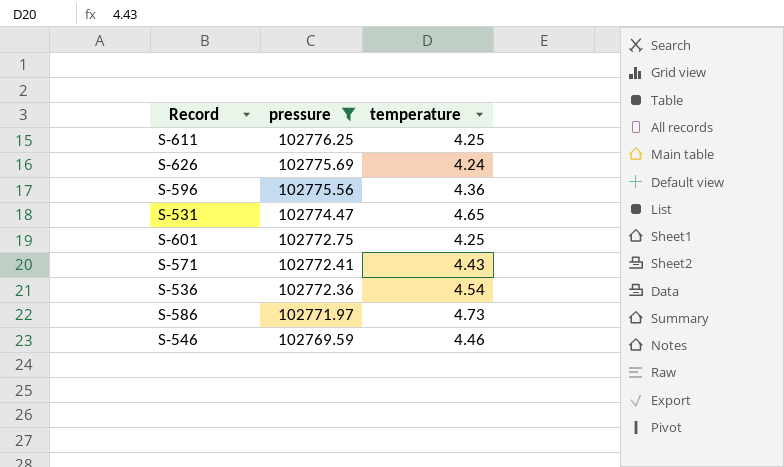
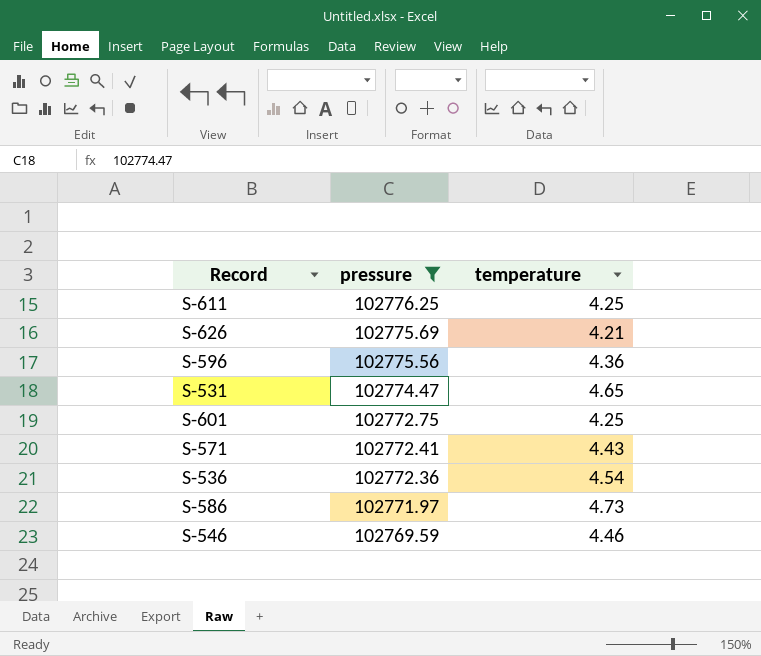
S-626 | temperature: 4.24 -> 4.21

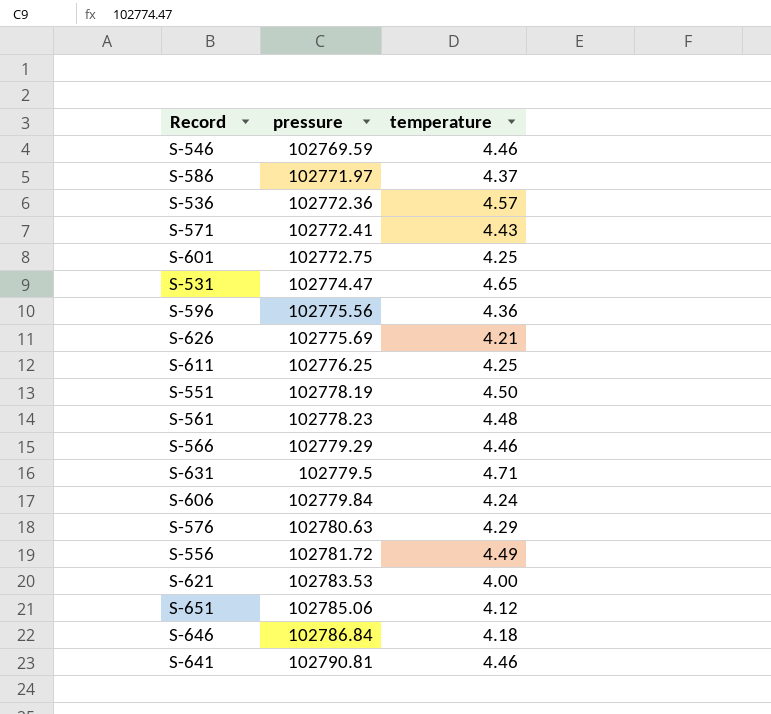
filter: pressure <= 102776.25 -> none
row order: pressure descending -> pressure ascending
S-586 | temperature: 4.73 -> 4.37
S-536 | temperature: 4.54 -> 4.57

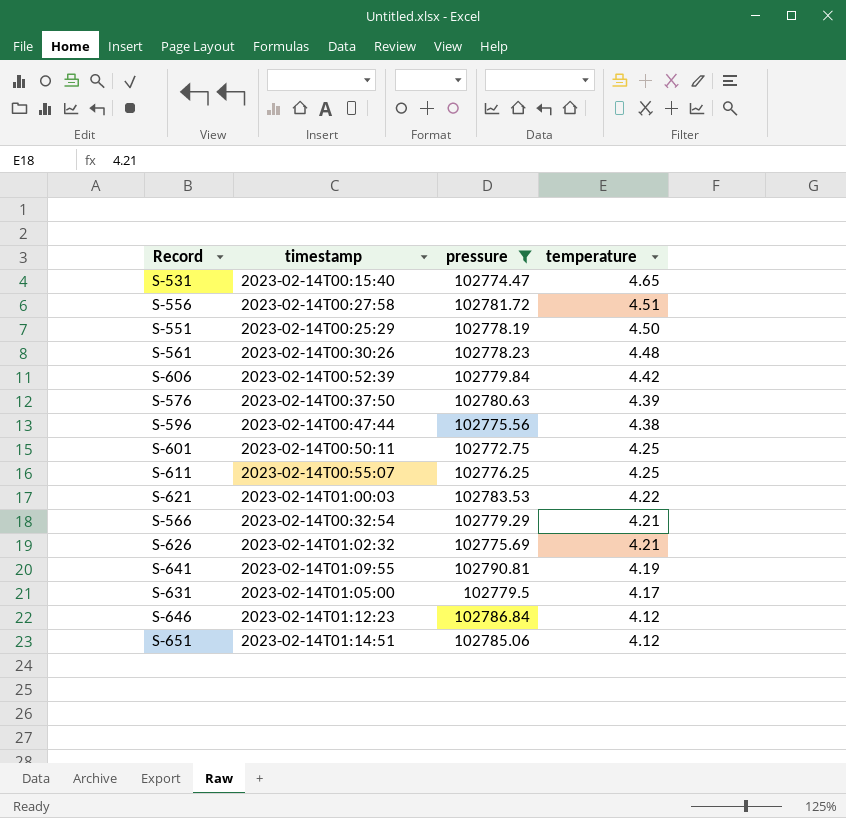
filter: none -> pressure >= 102772.75
row order: pressure ascending -> temperature descending
column timestamp | position: none -> 2
S-556 | temperature: 4.49 -> 4.51
S-606 | temperature: 4.24 -> 4.42
S-576 | temperature: 4.29 -> 4.39
S-596 | temperature: 4.36 -> 4.38
S-621 | temperature: 4.00 -> 4.22
S-566 | temperature: 4.46 -> 4.21
S-641 | temperature: 4.46 -> 4.19
S-631 | temperature: 4.71 -> 4.17
S-646 | temperature: 4.18 -> 4.12

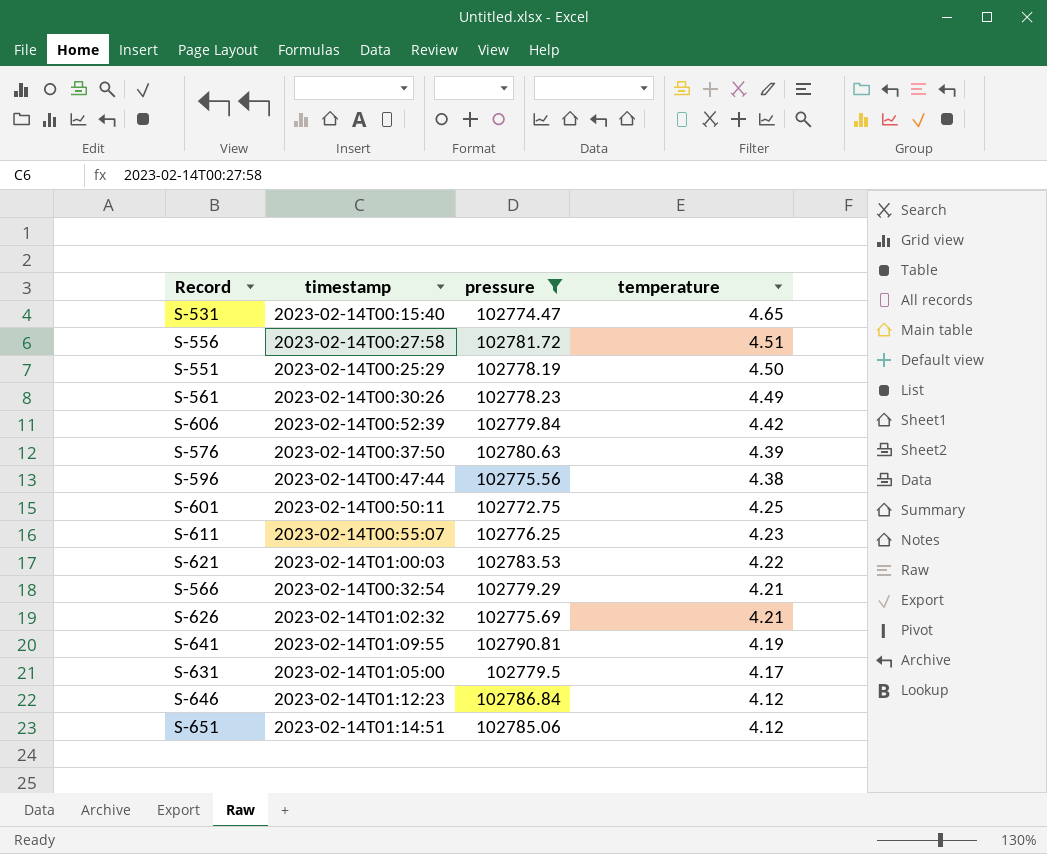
S-561 | temperature: 4.48 -> 4.49
S-611 | temperature: 4.25 -> 4.23

